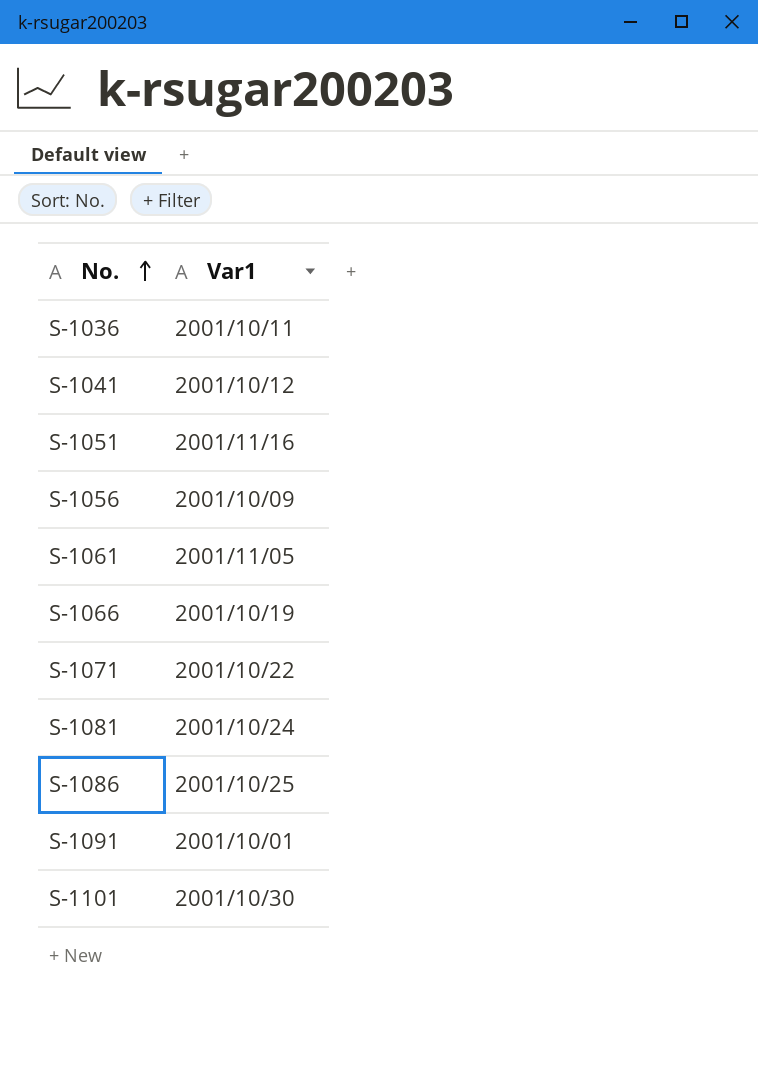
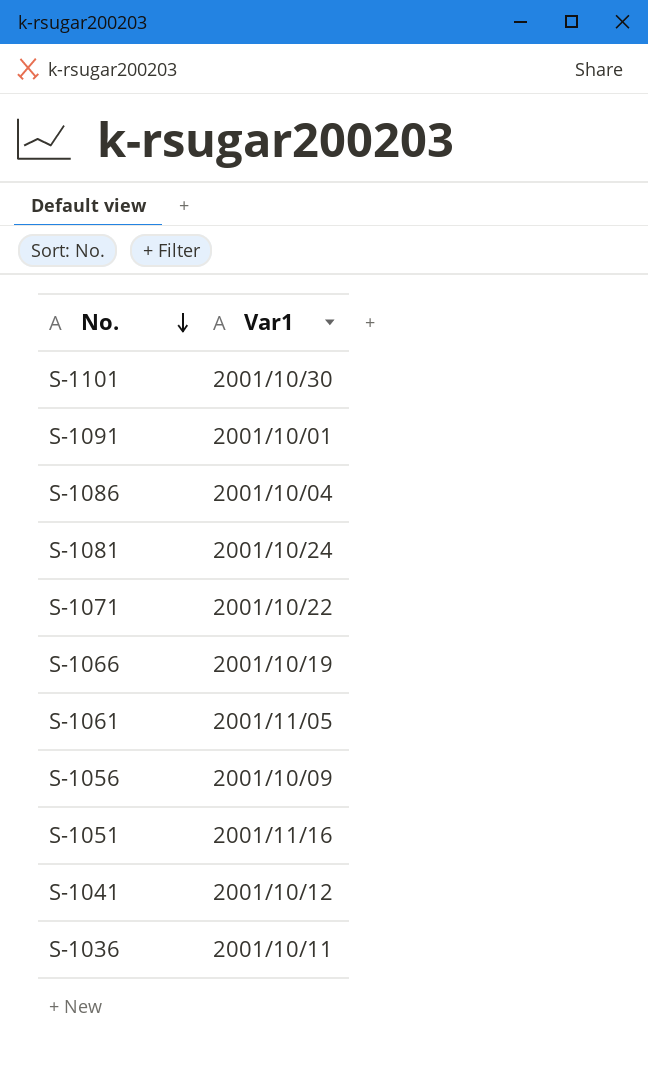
row order: No. ascending -> No. descending
S-1086 | Var1: 2001/10/25 -> 2001/10/04

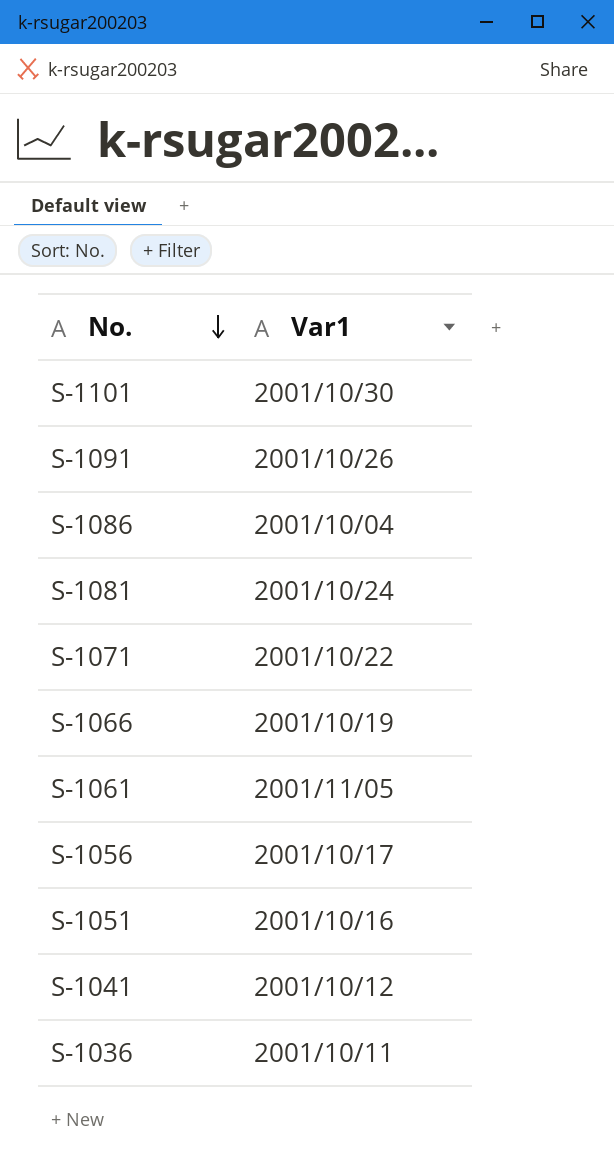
S-1091 | Var1: 2001/10/01 -> 2001/10/26
S-1056 | Var1: 2001/10/09 -> 2001/10/17
S-1051 | Var1: 2001/11/16 -> 2001/10/16

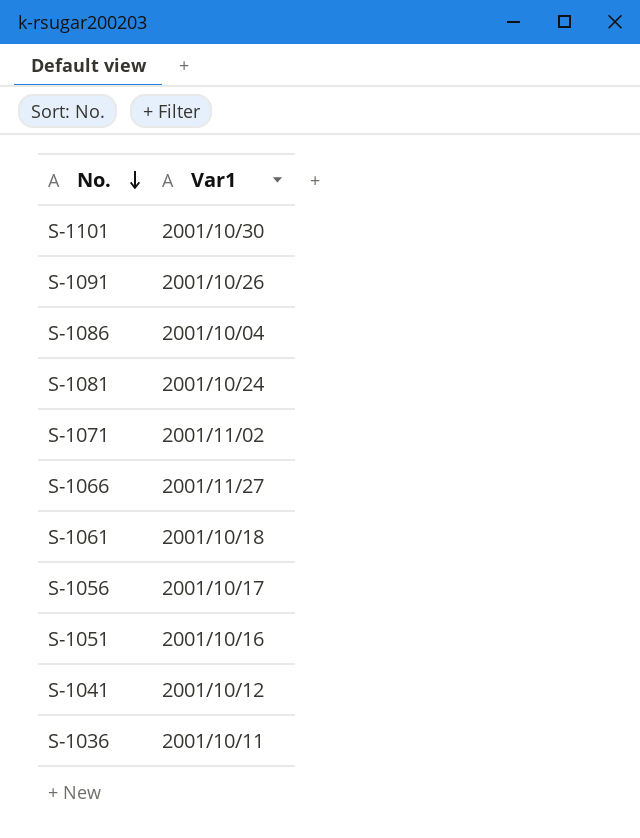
S-1071 | Var1: 2001/10/22 -> 2001/11/02
S-1066 | Var1: 2001/10/19 -> 2001/11/27
S-1061 | Var1: 2001/11/05 -> 2001/10/18

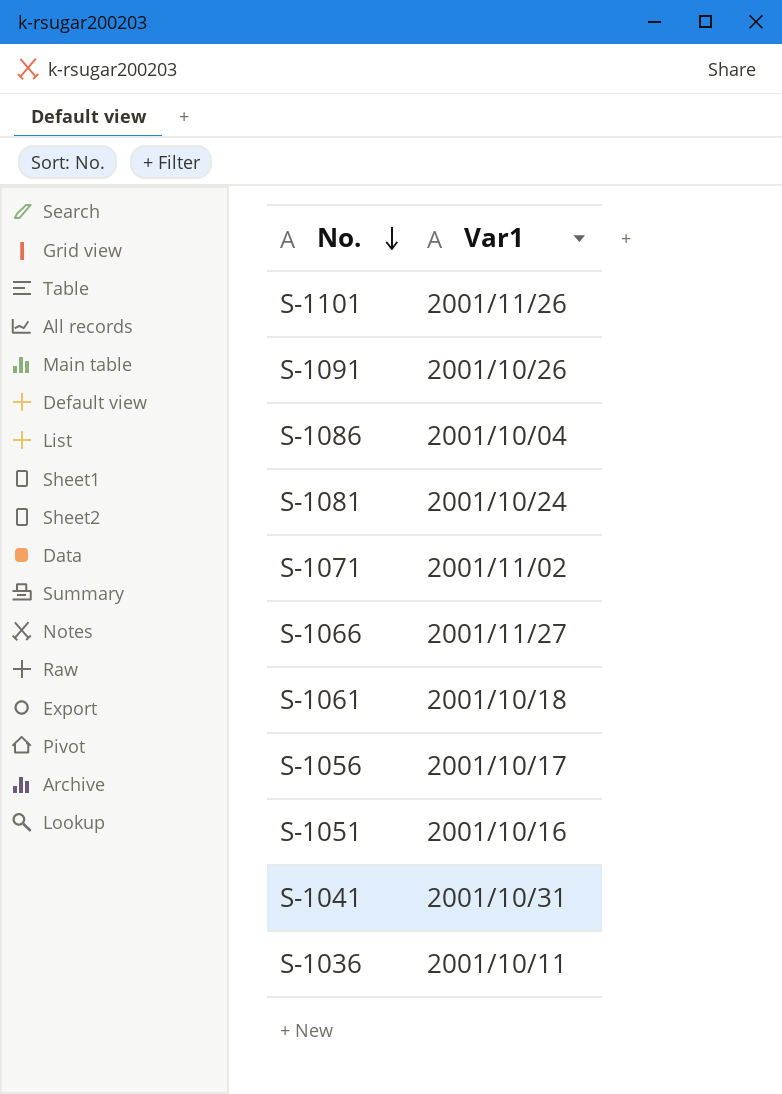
S-1101 | Var1: 2001/10/30 -> 2001/11/26
S-1041 | Var1: 2001/10/12 -> 2001/10/31

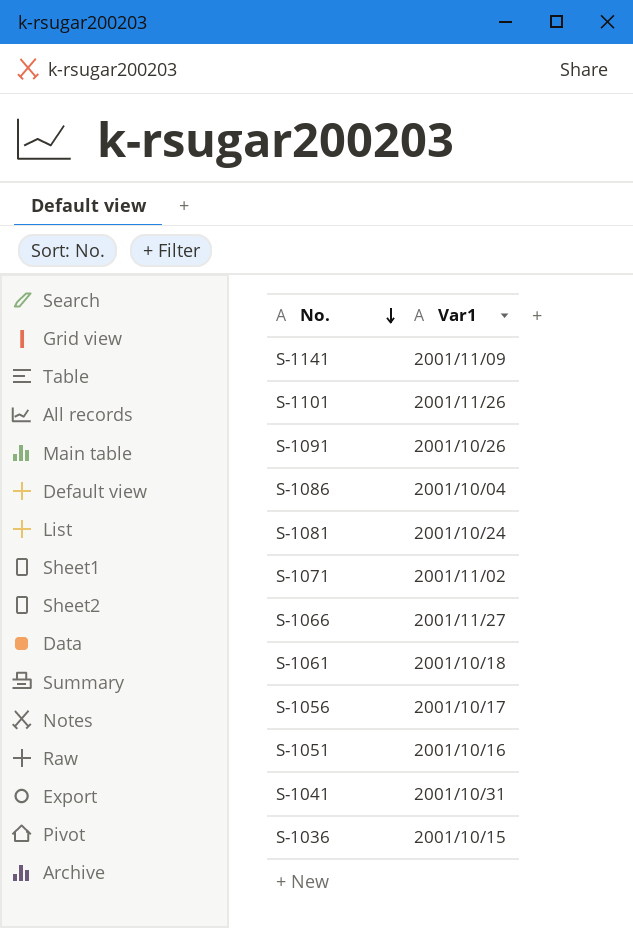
row S-1141: none -> 2001/11/09
S-1036 | Var1: 2001/10/11 -> 2001/10/15

